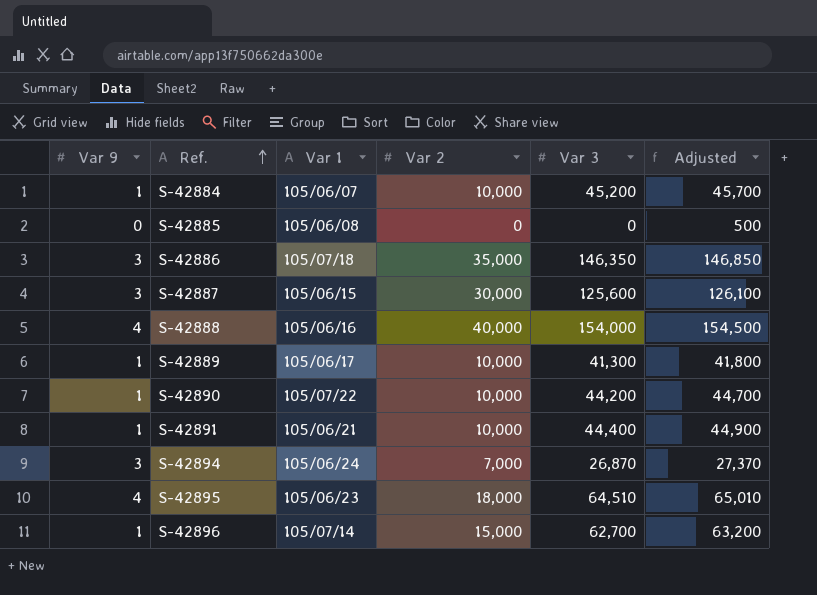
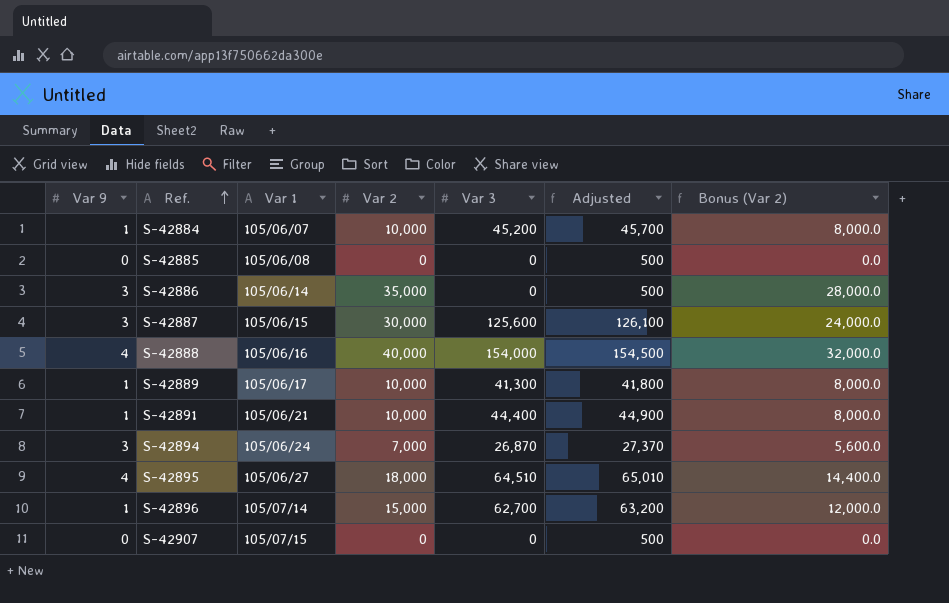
column Bonus (Var 2) | formula: none -> [Var 2] * 0.8
row S-42890: 1 | 105/07/22 | 10,000 | 44,200 | 44,700 -> none
S-42886 | Var 1: 105/07/18 -> 105/06/14
S-42886 | Var 3: 146,350 -> 0
S-42886 | Adjusted: 146,850 -> 500
S-42895 | Var 1: 105/06/23 -> 105/06/27
row S-42907: none -> 0 | 105/07/15 | 0 | 0 | 500 | 0.0

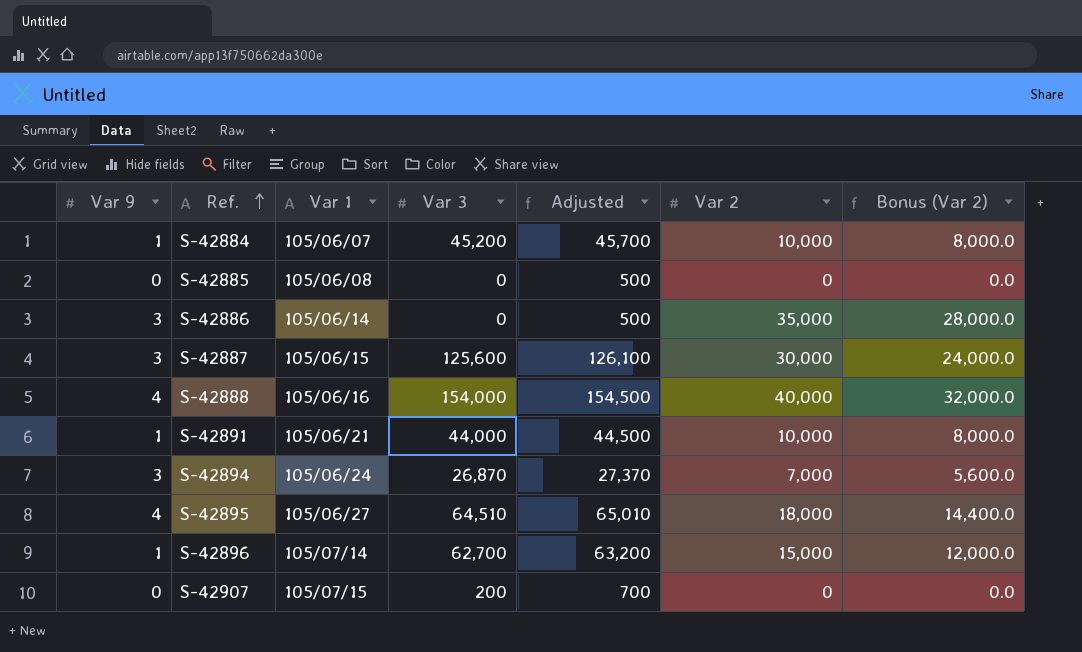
column Var 2 | position: 4 -> 6
row S-42889: 1 | 105/06/17 | 10,000 | 41,300 | 41,800 | 8,000.0 -> none
S-42891 | Var 3: 44,400 -> 44,000
S-42891 | Adjusted: 44,900 -> 44,500
S-42907 | Var 3: 0 -> 200
S-42907 | Adjusted: 500 -> 700

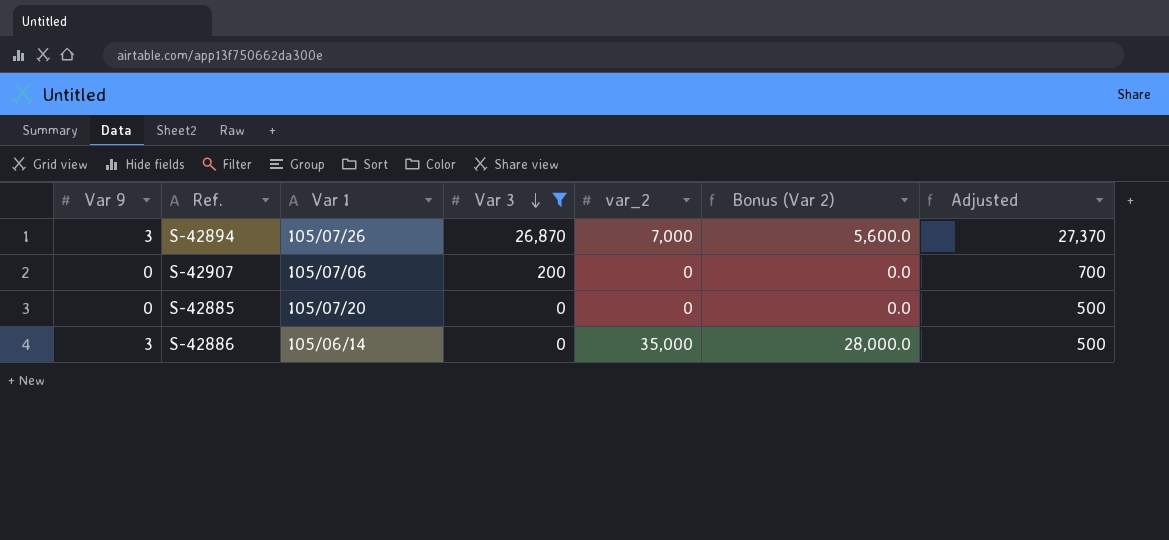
filter: none -> Var 3 <= 26,870
row order: Ref. ascending -> Var 3 descending
column name: Var 2 -> var_2
column Adjusted | position: 5 -> 7
S-42894 | Var 1: 105/06/24 -> 105/07/26
S-42907 | Var 1: 105/07/15 -> 105/07/06
S-42885 | Var 1: 105/06/08 -> 105/07/20

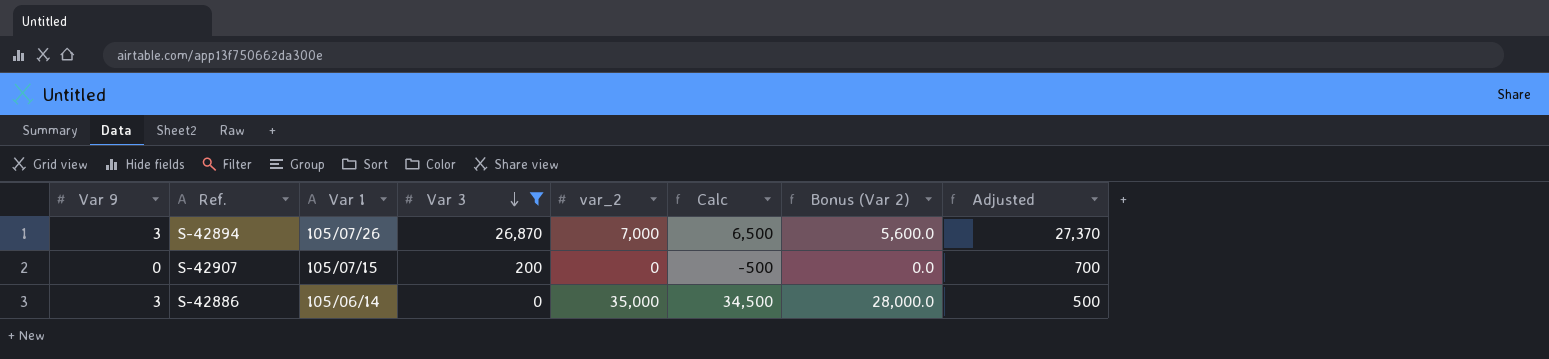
column Calc | formula: none -> [var_2] - 500
row S-42885: 0 | 105/07/20 | 0 | 0 | 0.0 | 500 -> none
S-42907 | Var 1: 105/07/06 -> 105/07/15

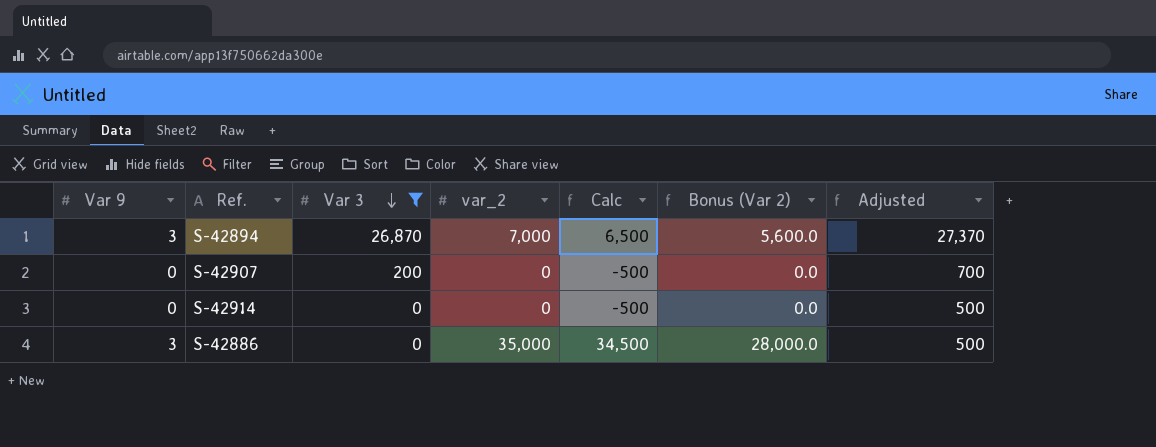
column Var 1 | position: 3 -> none
row S-42914: none -> 0 | 0 | 0 | -500 | 0.0 | 500

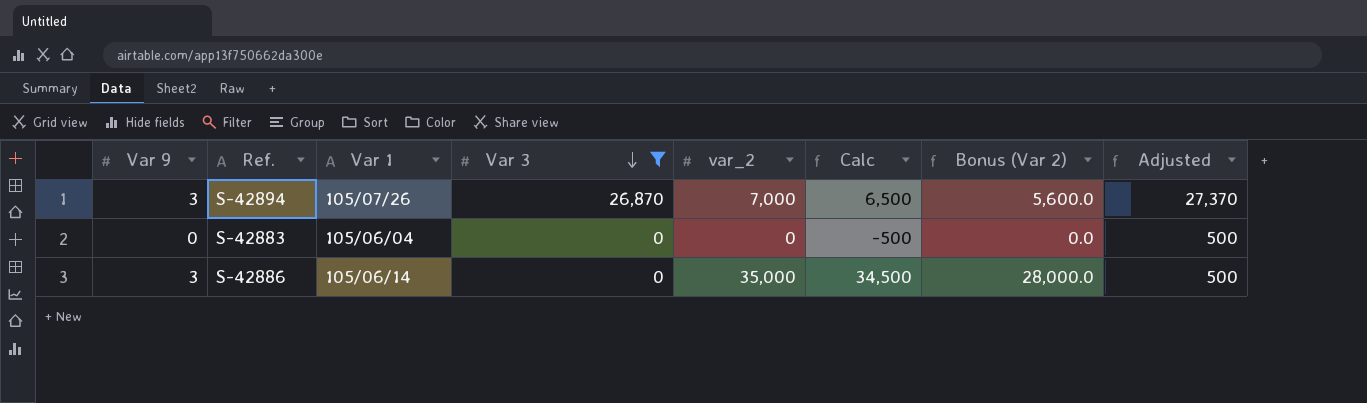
column Var 1 | position: none -> 3
row S-42907: 0 | 200 | 0 | -500 | 0.0 | 700 -> none
row S-42914: 0 | 0 | 0 | -500 | 0.0 | 500 -> none
row S-42883: none -> 0 | 105/06/04 | 0 | 0 | -500 | 0.0 | 500

